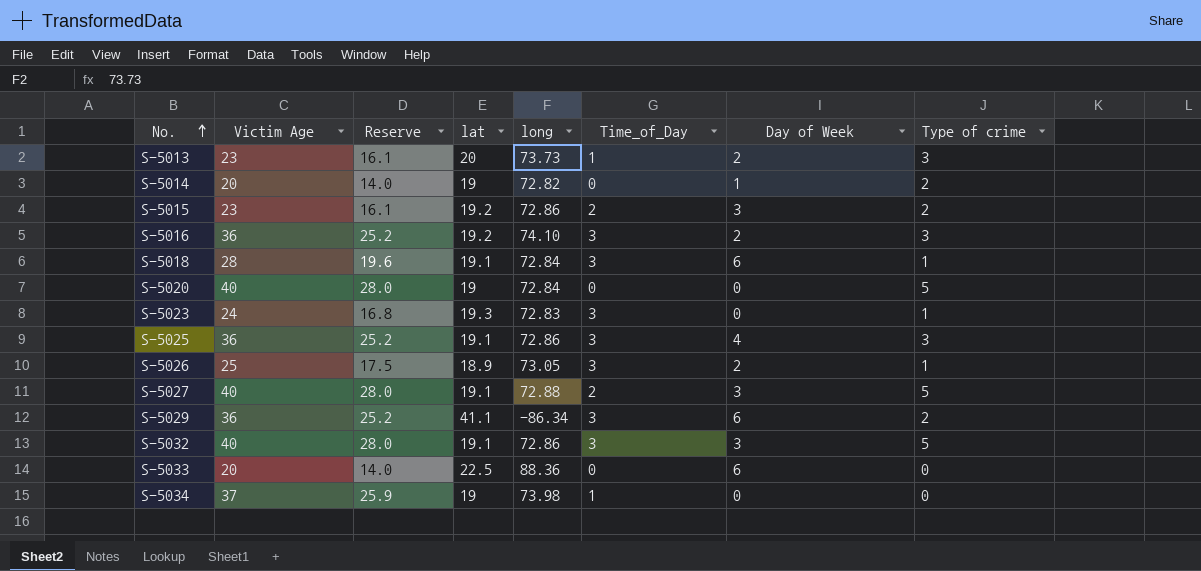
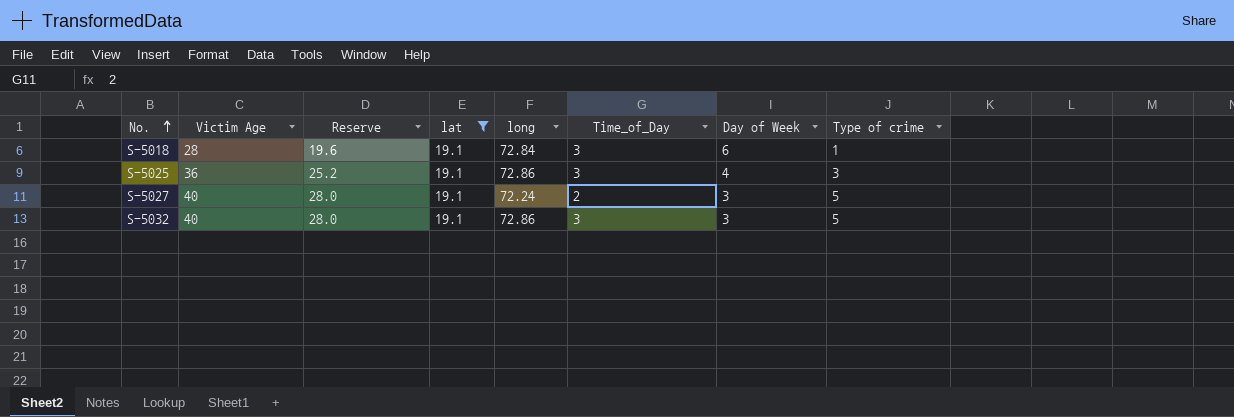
filter: none -> lat = 19.1
S-5027 | long: 72.88 -> 72.24

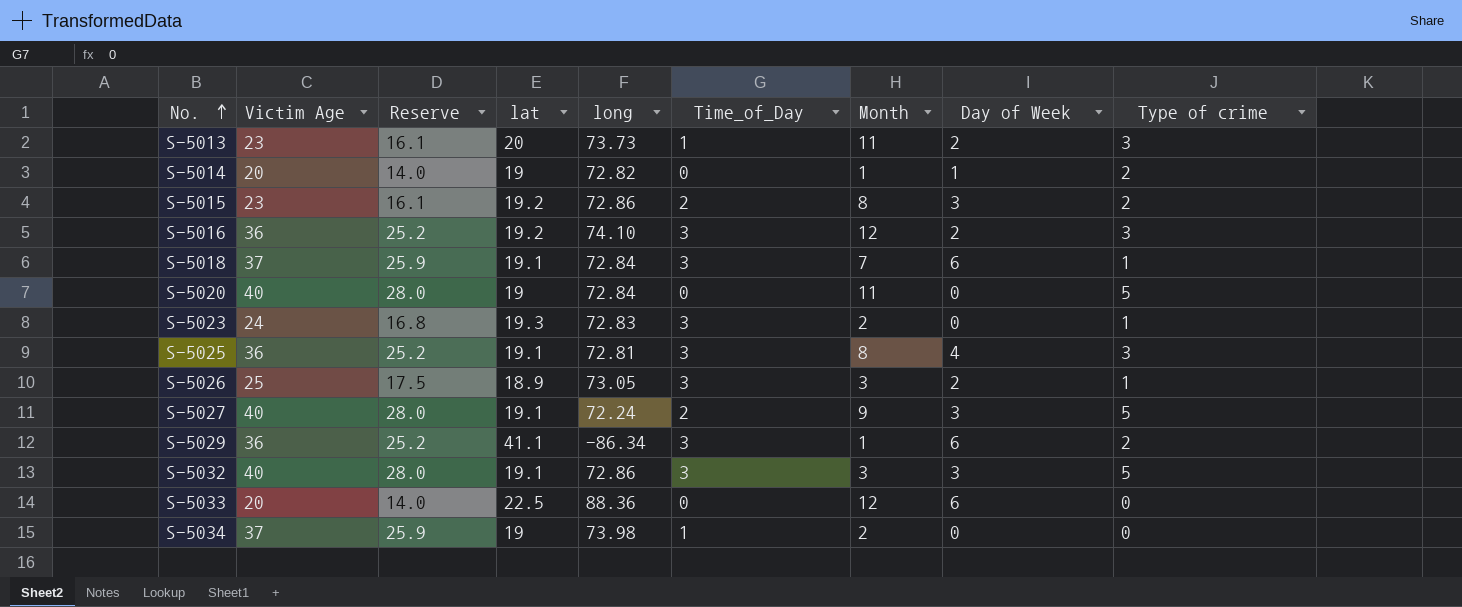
filter: lat = 19.1 -> none
column Month | position: none -> 7
S-5018 | Victim Age: 28 -> 37
S-5018 | Reserve: 19.6 -> 25.9
S-5025 | long: 72.86 -> 72.81

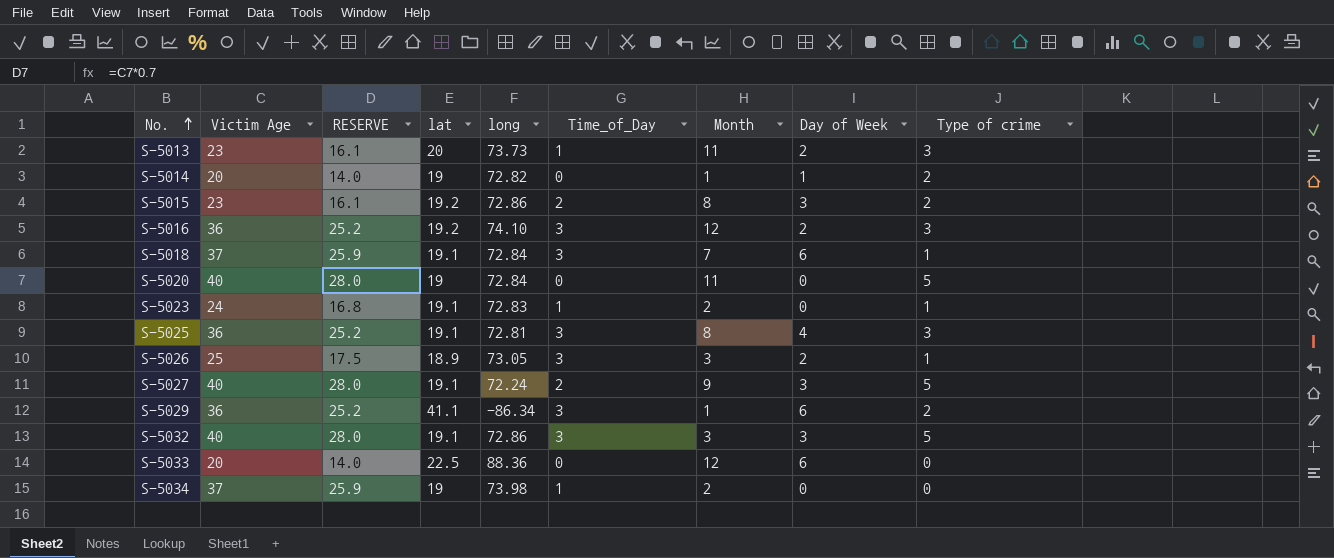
column name: Reserve -> RESERVE
S-5023 | lat: 19.3 -> 19.1
S-5023 | Time_of_Day: 3 -> 1

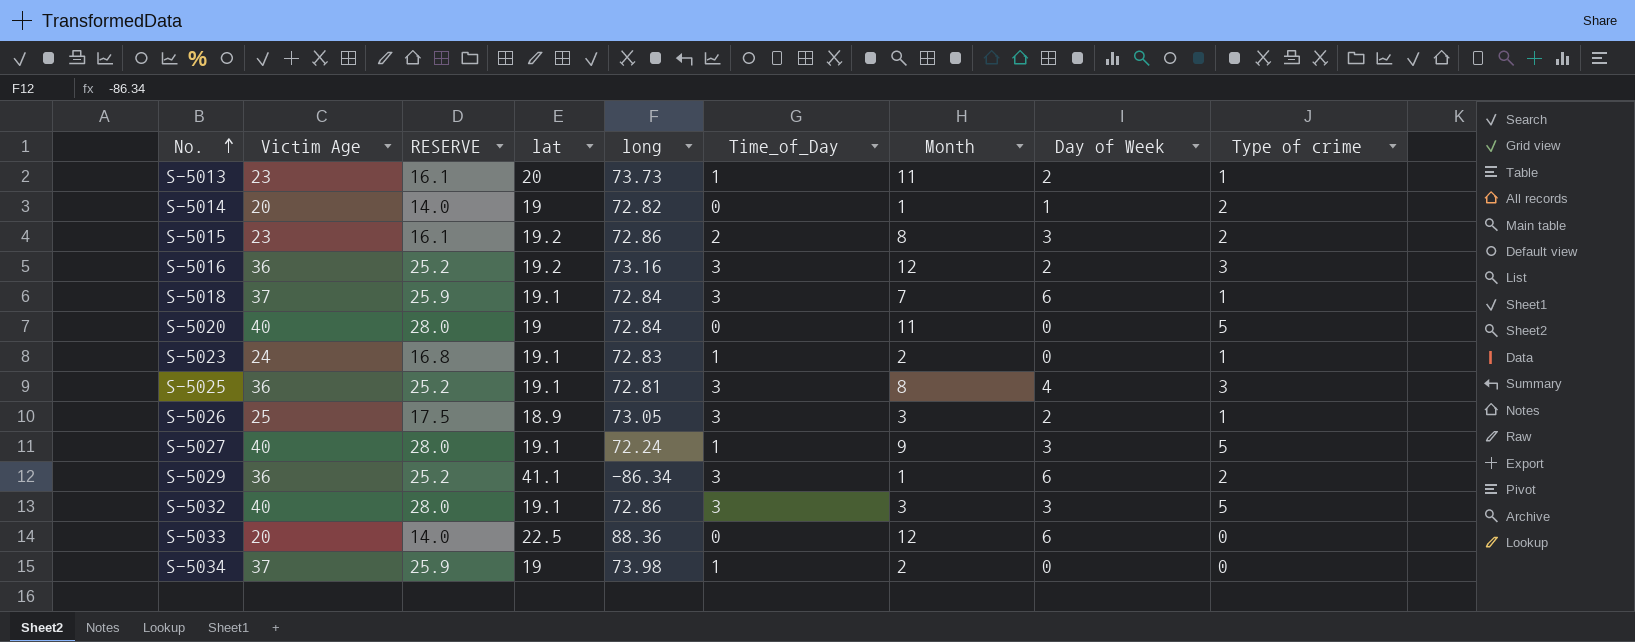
S-5013 | Type of crime: 3 -> 1
S-5016 | long: 74.10 -> 73.16
S-5027 | Time_of_Day: 2 -> 1

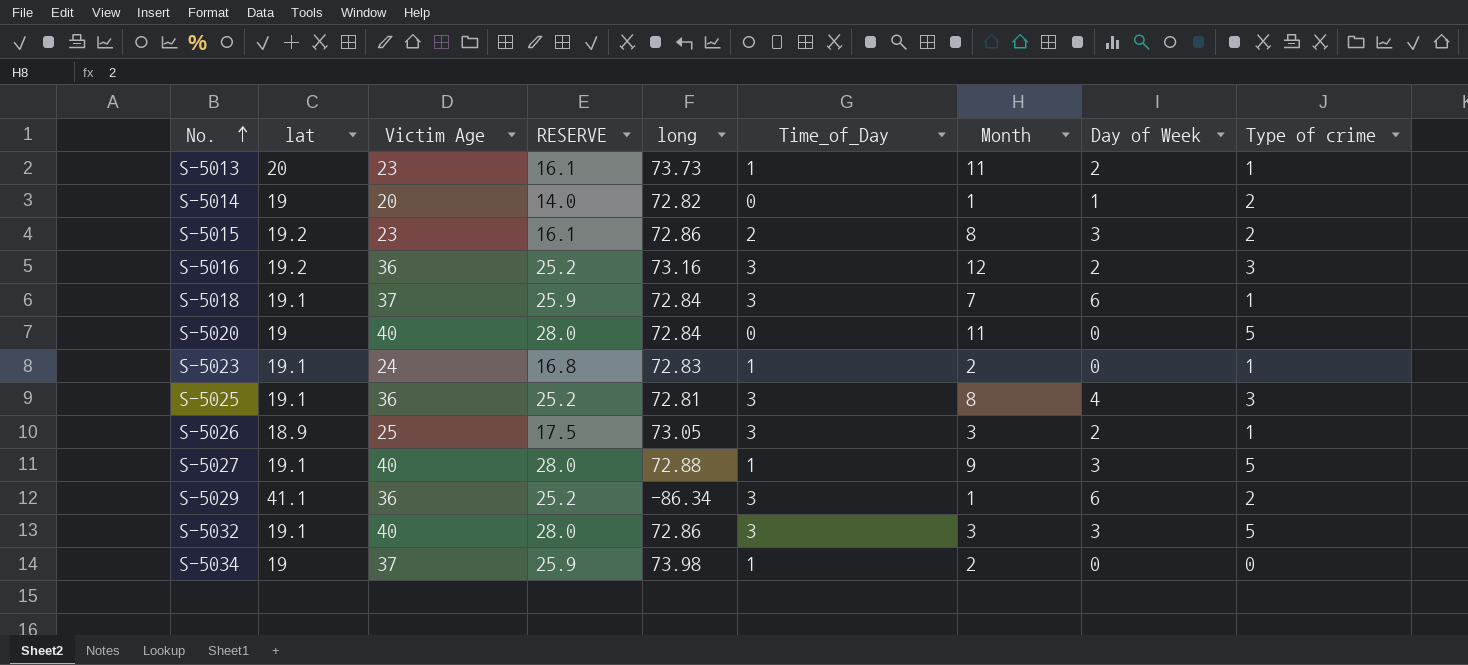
column lat | position: 4 -> 2
row S-5033: 20 | 14.0 | 22.5 | 88.36 | 0 | 12 | 6 | 0 -> none
S-5027 | long: 72.24 -> 72.88

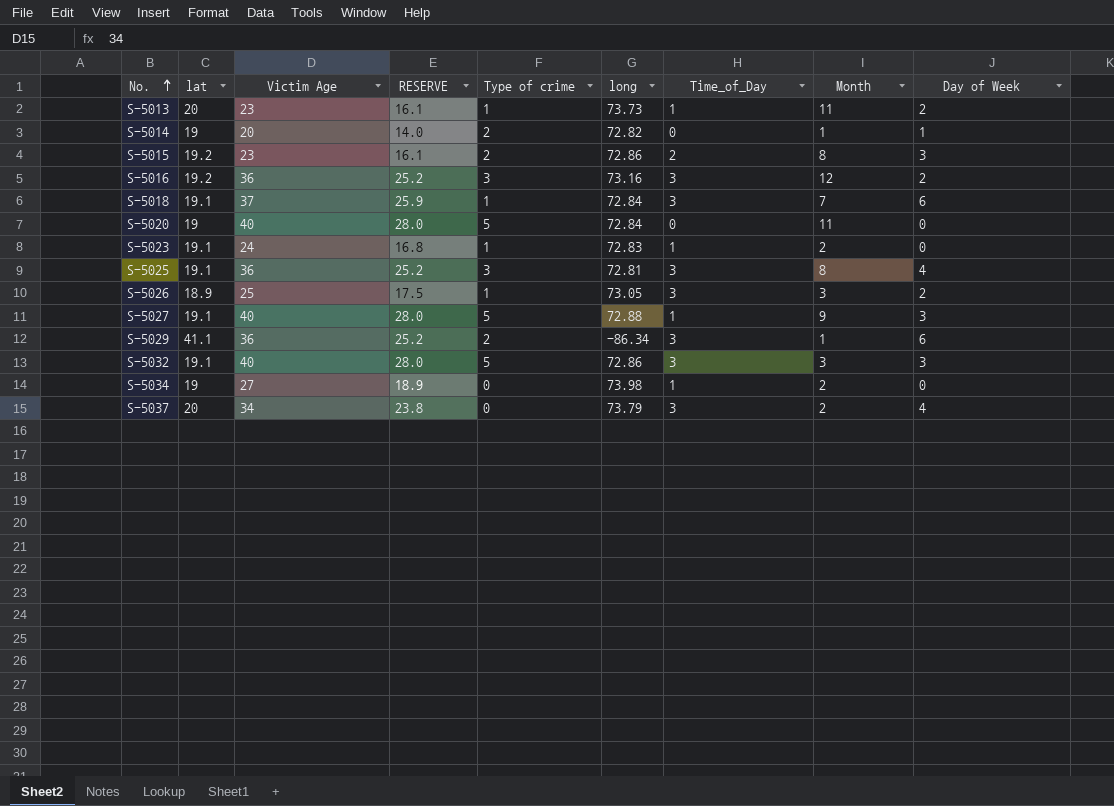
column Type of crime | position: 9 -> 5
S-5034 | Victim Age: 37 -> 27
S-5034 | RESERVE: 25.9 -> 18.9
row S-5037: none -> 20 | 34 | 23.8 | 0 | 73.79 | 3 | 2 | 4

